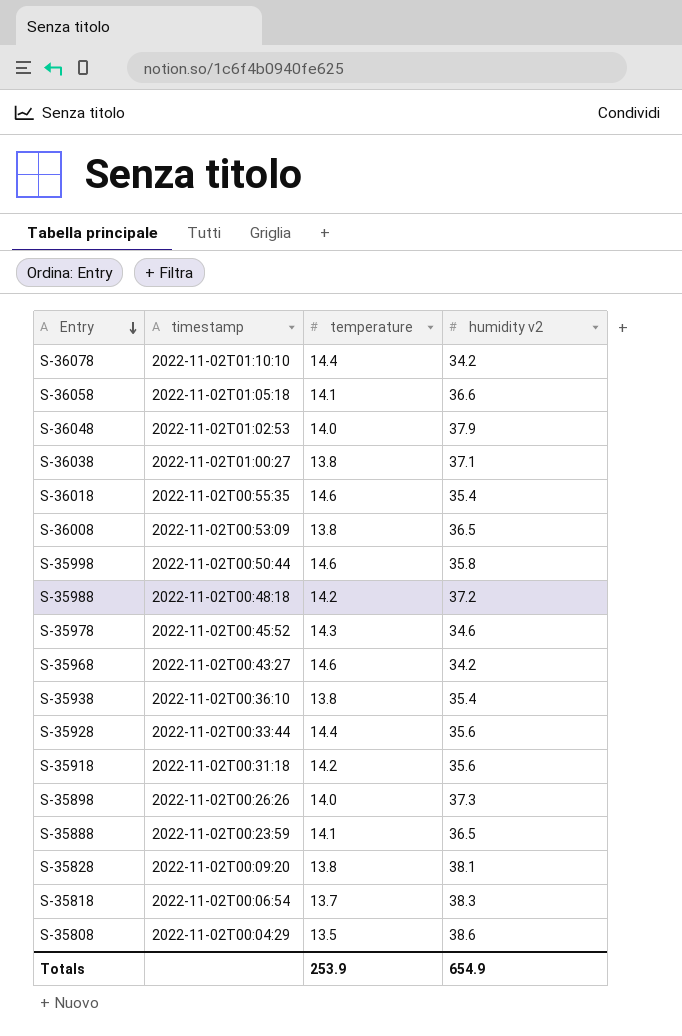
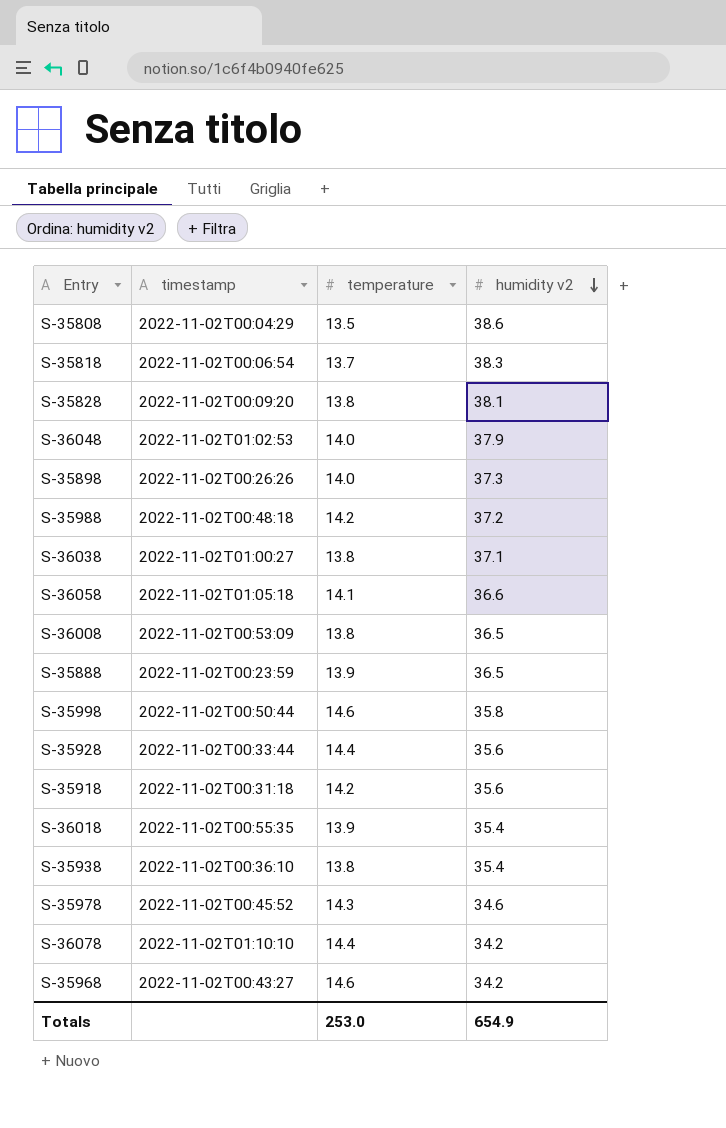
row order: Entry descending -> humidity v2 descending
S-35888 | temperature: 14.1 -> 13.9
S-36018 | temperature: 14.6 -> 13.9
Totals | temperature: 253.9 -> 253.0

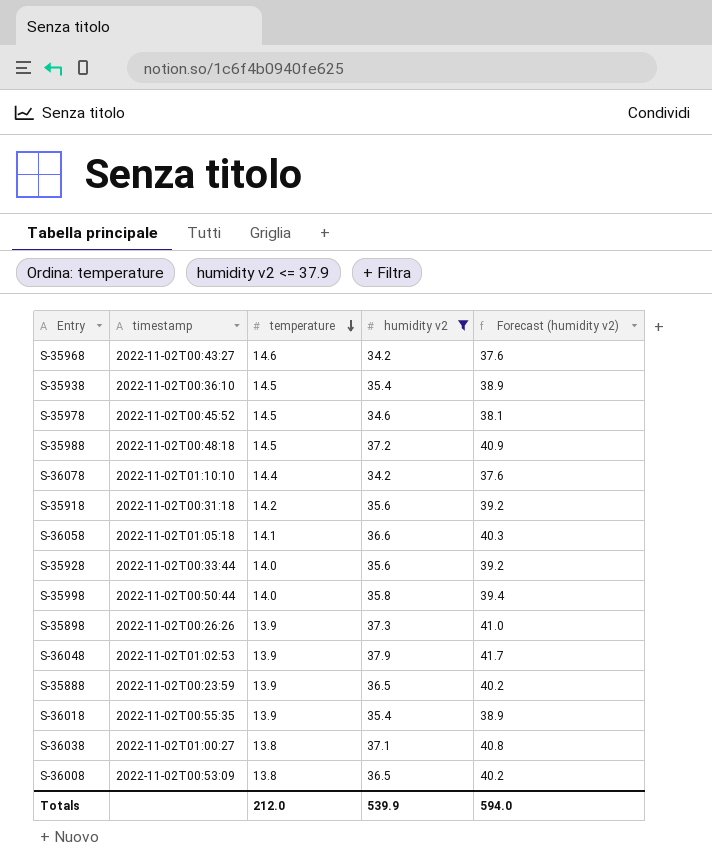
filter: none -> humidity v2 <= 37.9
row order: humidity v2 descending -> temperature descending
column Forecast (humidity v2) | formula: none -> [humidity v2] * 1.1
S-35938 | temperature: 13.8 -> 14.5
S-35978 | temperature: 14.3 -> 14.5
S-35988 | temperature: 14.2 -> 14.5
S-35928 | temperature: 14.4 -> 14.0
S-35998 | temperature: 14.6 -> 14.0
S-35898 | temperature: 14.0 -> 13.9
S-36048 | temperature: 14.0 -> 13.9
Totals | temperature: 253.0 -> 212.0
Totals | humidity v2: 654.9 -> 539.9

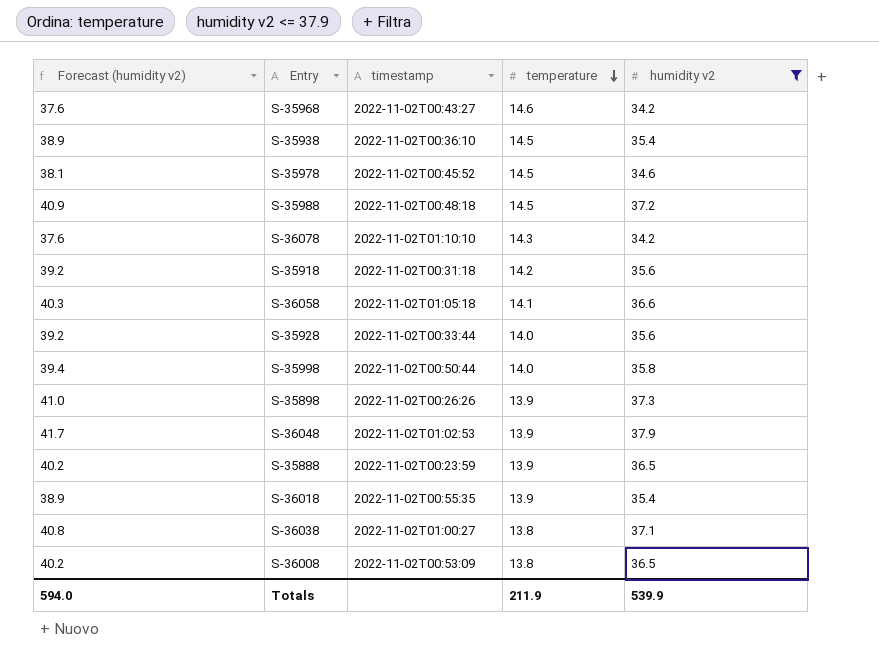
column Forecast (humidity v2) | position: 5 -> 1
S-36078 | temperature: 14.4 -> 14.3
Totals | temperature: 212.0 -> 211.9

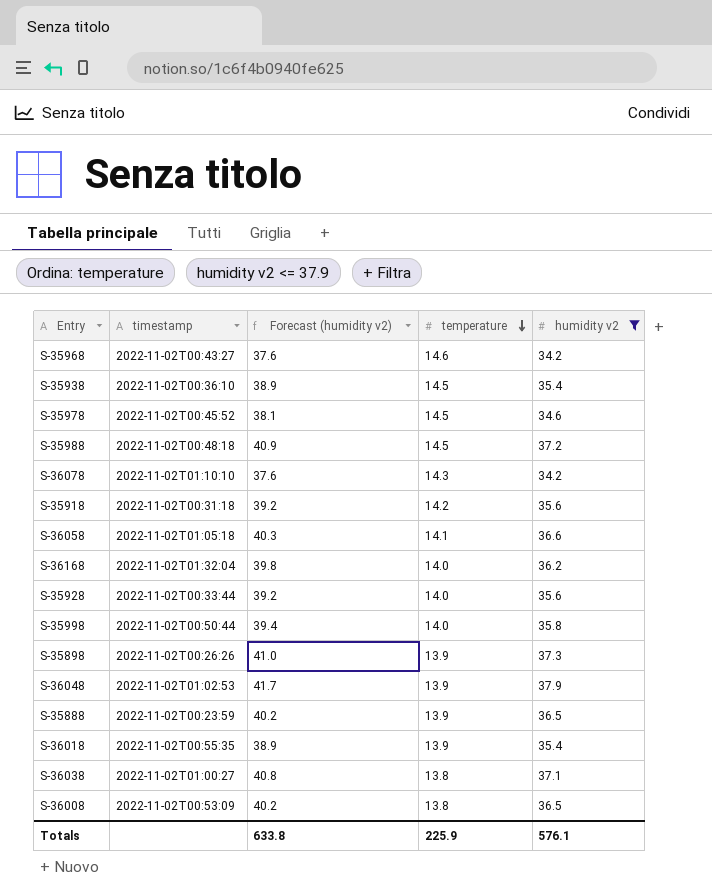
column Forecast (humidity v2) | position: 1 -> 3
row S-36168: none -> 2022-11-02T01:32:04 | 39.8 | 14.0 | 36.2
Totals | Forecast (humidity v2): 594.0 -> 633.8
Totals | temperature: 211.9 -> 225.9
Totals | humidity v2: 539.9 -> 576.1

